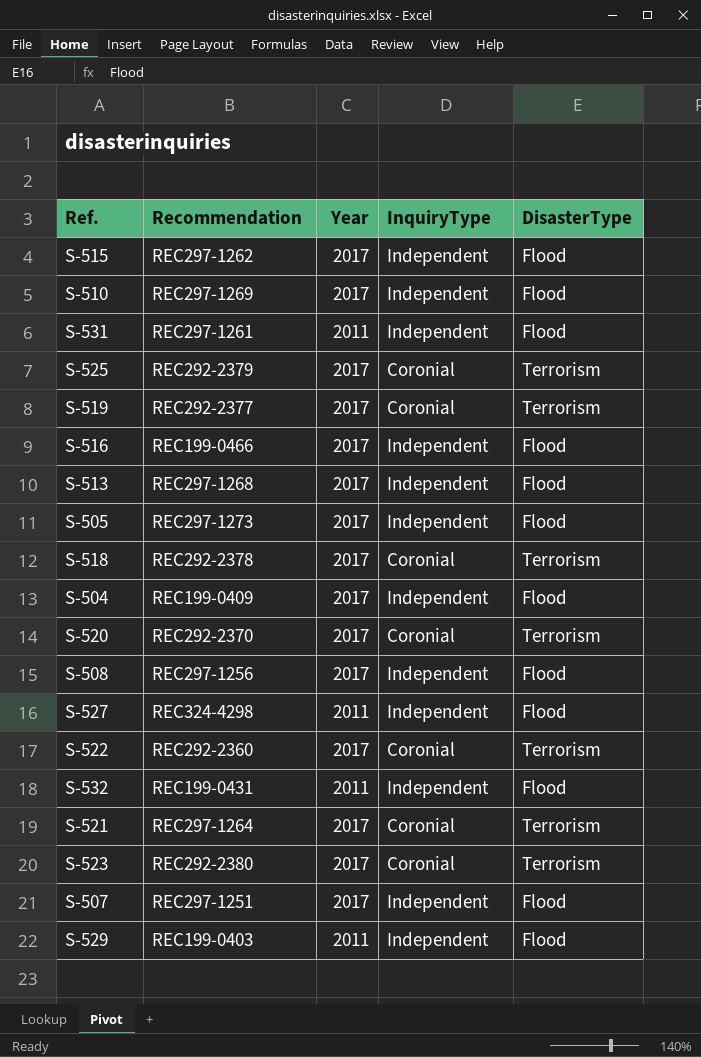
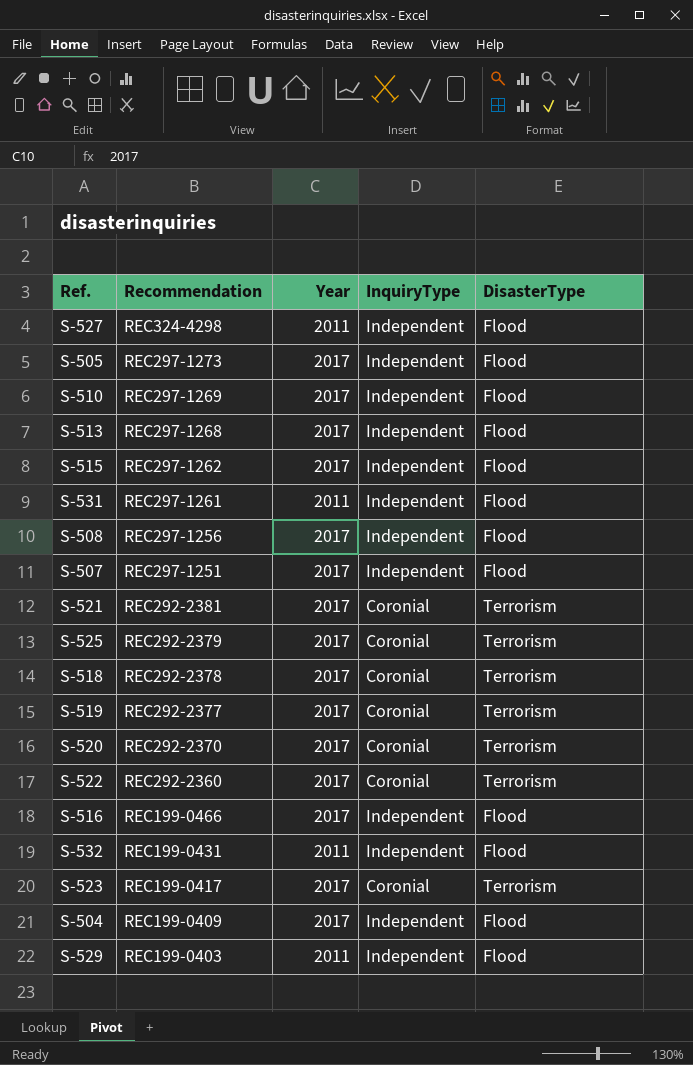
row order: none -> Recommendation descending
S-521 | Recommendation: REC297-1264 -> REC292-2381
S-523 | Recommendation: REC292-2380 -> REC199-0417

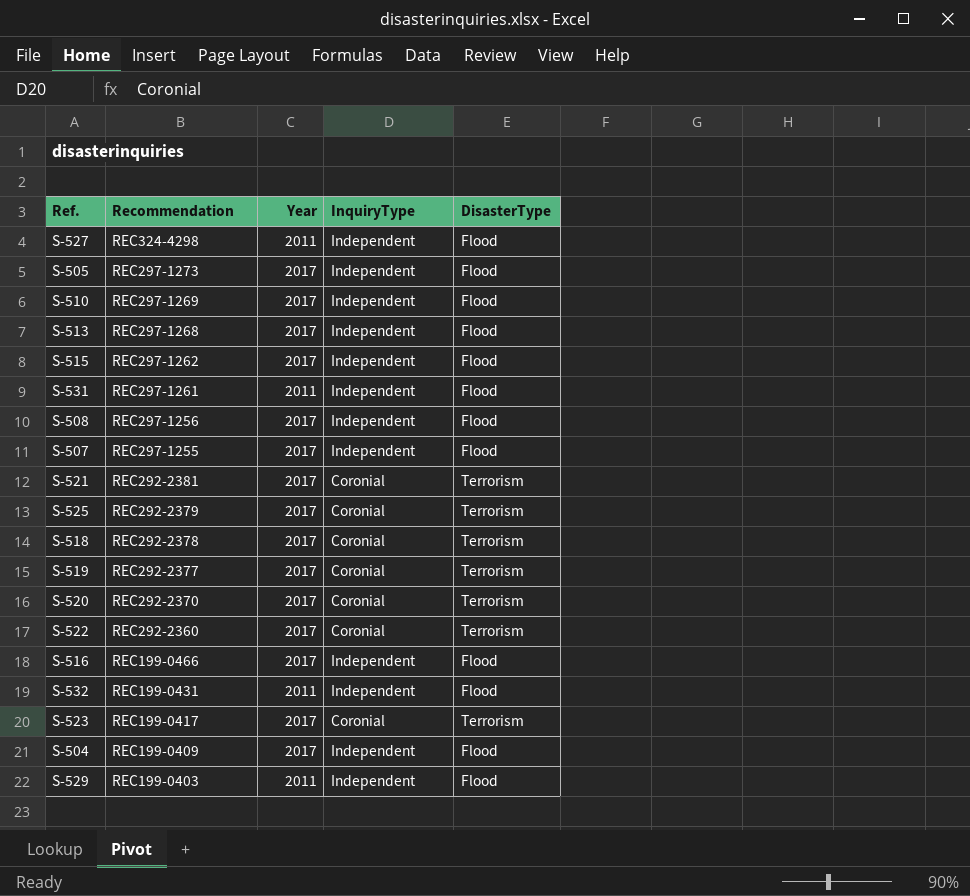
S-507 | Recommendation: REC297-1251 -> REC297-1255

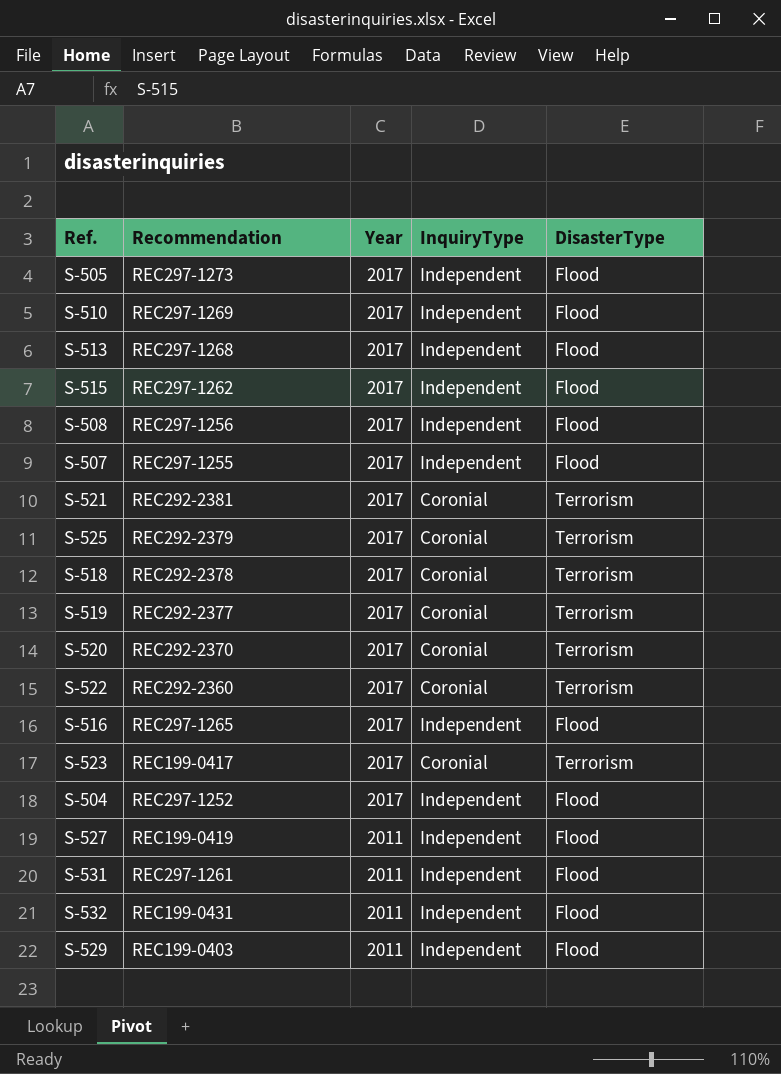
row order: Recommendation descending -> Year descending
S-516 | Recommendation: REC199-0466 -> REC297-1265
S-504 | Recommendation: REC199-0409 -> REC297-1252
S-527 | Recommendation: REC324-4298 -> REC199-0419

